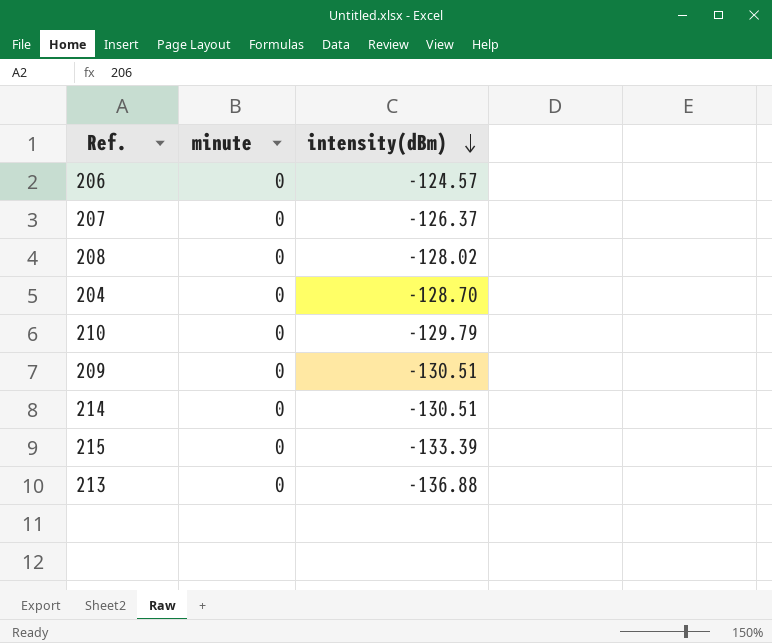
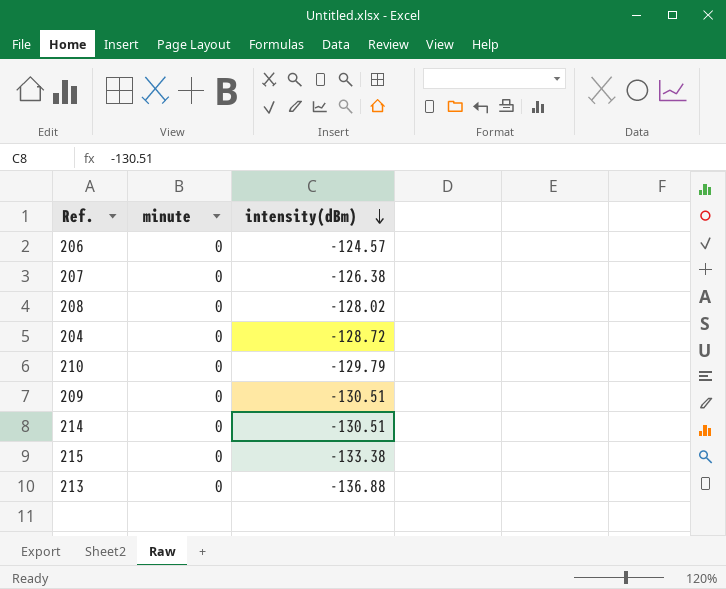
207 | intensity(dBm): -126.37 -> -126.38
204 | intensity(dBm): -128.70 -> -128.72
215 | intensity(dBm): -133.39 -> -133.38

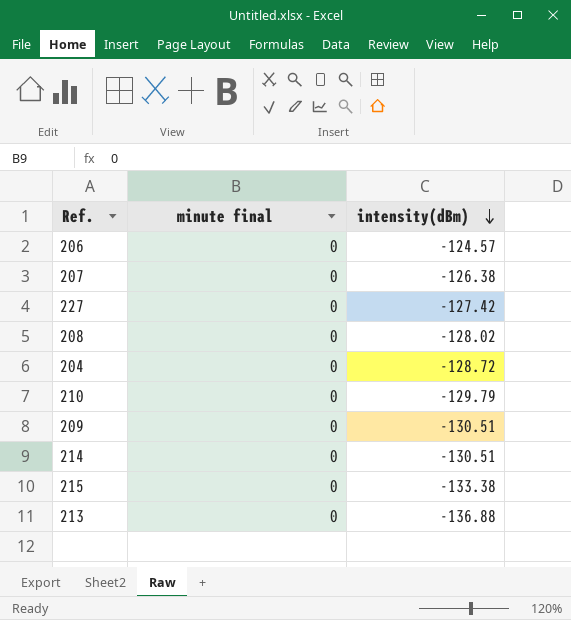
column name: minute -> minute final
row 227: none -> 0 | -127.42

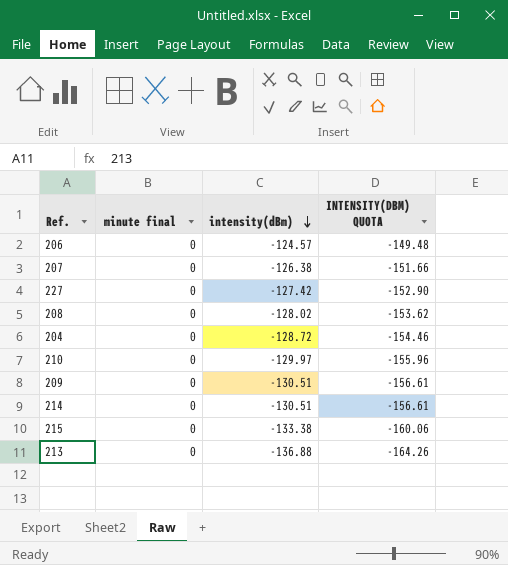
column INTENSITY(DBM) QUOTA | formula: none -> [intensity(dBm)] * 1.2
210 | intensity(dBm): -129.79 -> -129.97

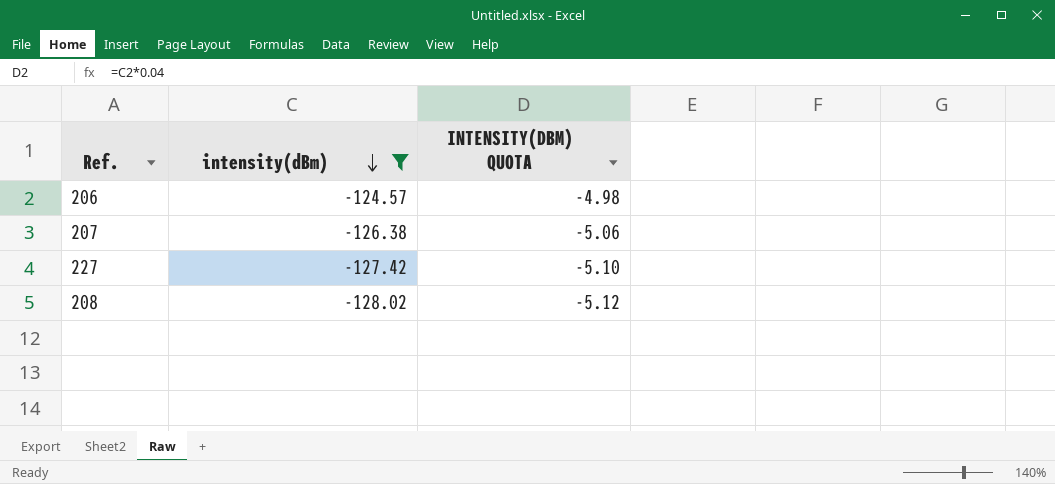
filter: none -> intensity(dBm) >= -128.02
column minute final | position: 2 -> none
column INTENSITY(DBM) QUOTA | formula: [intensity(dBm)] * 1.2 -> [intensity(dBm)] * 0.04

